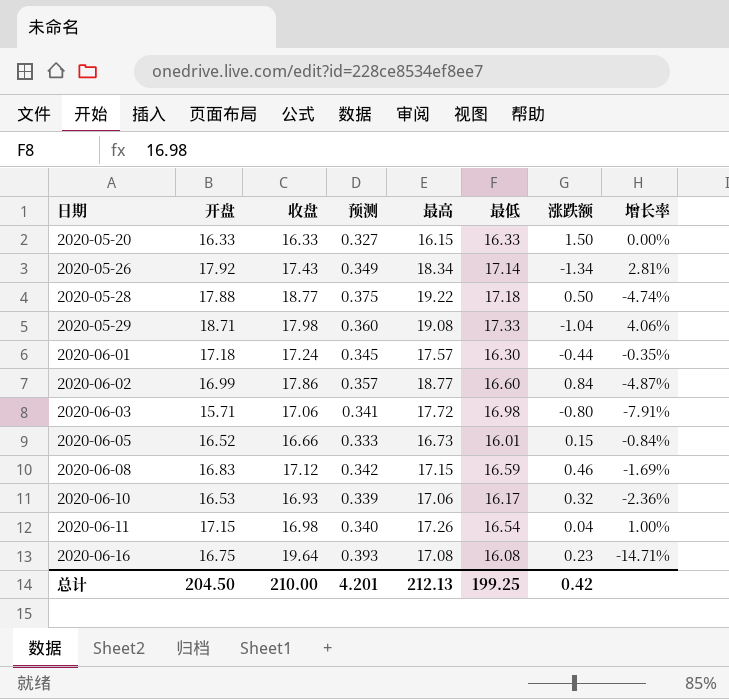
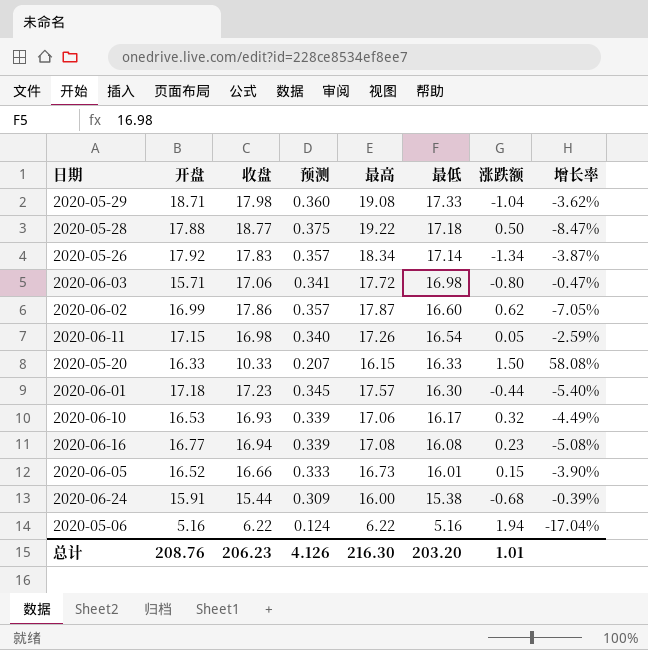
row order: 日期 ascending -> 最低 descending
column 增长率 | formula: ([开盘] - [收盘]) / [收盘] -> ([最低] - [收盘]) / [收盘]
row 2020-06-08: 16.83 | 17.12 | 0.342 | 17.15 | 16.59 | 0.46 | -1.69% -> none
2020-05-26 | 收盘: 17.43 -> 17.83
2020-05-26 | 预测: 0.349 -> 0.357
2020-06-02 | 最高: 18.77 -> 17.87
2020-06-02 | 涨跌额: 0.84 -> 0.62
2020-06-11 | 涨跌额: 0.04 -> 0.05
2020-05-20 | 收盘: 16.33 -> 10.33
2020-05-20 | 预测: 0.327 -> 0.207
2020-06-01 | 收盘: 17.24 -> 17.23
2020-06-16 | 开盘: 16.75 -> 16.77
2020-06-16 | 收盘: 19.64 -> 16.94
2020-06-16 | 预测: 0.393 -> 0.339
row 2020-06-24: none -> 15.91 | 15.44 | 0.309 | 16.00 | 15.38 | -0.68 | -0.39%
row 2020-05-06: none -> 5.16 | 6.22 | 0.124 | 6.22 | 5.16 | 1.94 | -17.04%
总计 | 开盘: 204.50 -> 208.76
总计 | 收盘: 210.00 -> 206.23
总计 | 预测: 4.201 -> 4.126
总计 | 最高: 212.13 -> 216.30
总计 | 最低: 199.25 -> 203.20
总计 | 涨跌额: 0.42 -> 1.01

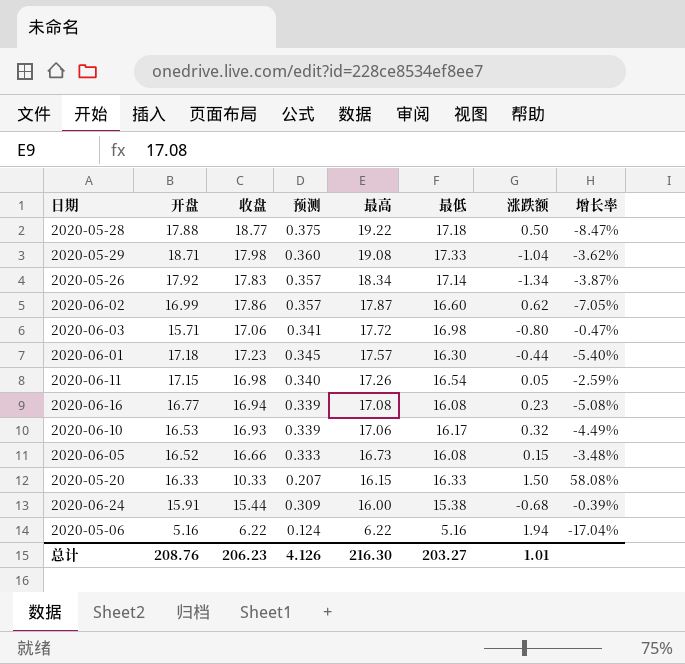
row order: 最低 descending -> 最高 descending
2020-06-05 | 最低: 16.01 -> 16.08
2020-06-05 | 增长率: -3.90% -> -3.48%
总计 | 最低: 203.20 -> 203.27

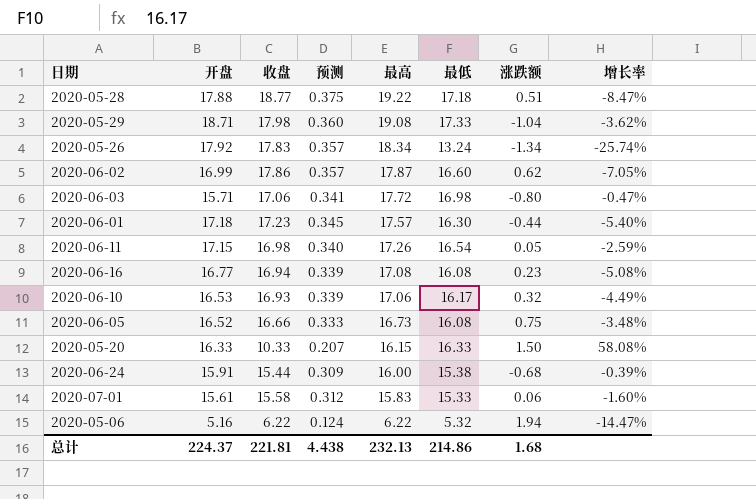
2020-05-28 | 涨跌额: 0.50 -> 0.51
2020-05-26 | 最低: 17.14 -> 13.24
2020-05-26 | 增长率: -3.87% -> -25.74%
2020-06-05 | 涨跌额: 0.15 -> 0.75
row 2020-07-01: none -> 15.61 | 15.58 | 0.312 | 15.83 | 15.33 | 0.06 | -1.60%
2020-05-06 | 最低: 5.16 -> 5.32
2020-05-06 | 增长率: -17.04% -> -14.47%
总计 | 开盘: 208.76 -> 224.37
总计 | 收盘: 206.23 -> 221.81
总计 | 预测: 4.126 -> 4.438
总计 | 最高: 216.30 -> 232.13
总计 | 最低: 203.27 -> 214.86
总计 | 涨跌额: 1.01 -> 1.68

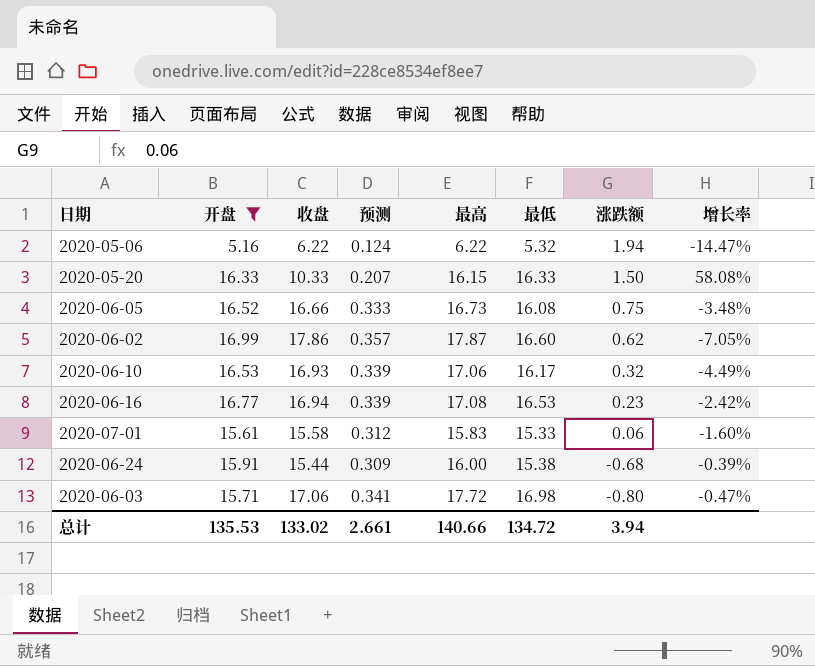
filter: none -> 开盘 <= 16.99
row order: 最高 descending -> 涨跌额 descending
2020-06-16 | 最低: 16.08 -> 16.53
2020-06-16 | 增长率: -5.08% -> -2.42%
总计 | 开盘: 224.37 -> 135.53
总计 | 收盘: 221.81 -> 133.02
总计 | 预测: 4.438 -> 2.661
总计 | 最高: 232.13 -> 140.66
总计 | 最低: 214.86 -> 134.72
总计 | 涨跌额: 1.68 -> 3.94

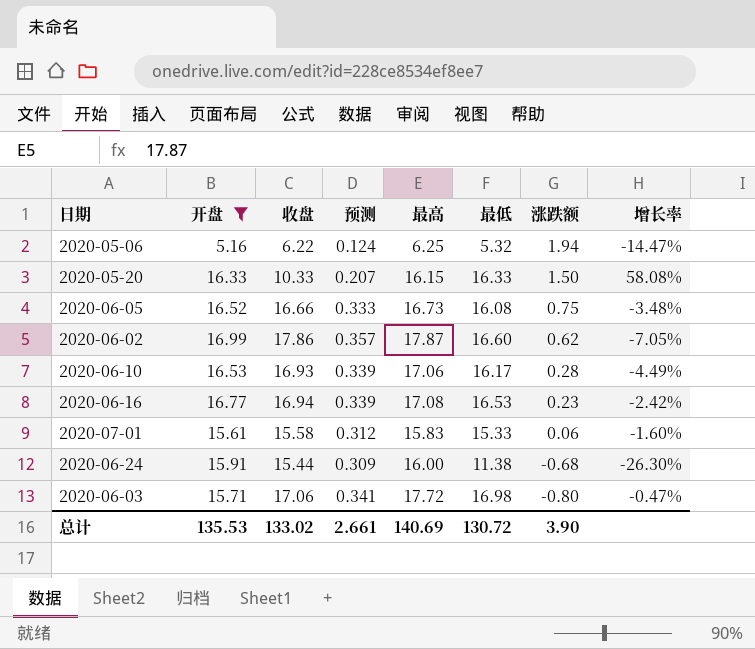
2020-05-06 | 最高: 6.22 -> 6.25
2020-06-10 | 涨跌额: 0.32 -> 0.28
2020-06-24 | 最低: 15.38 -> 11.38
2020-06-24 | 增长率: -0.39% -> -26.30%
总计 | 最高: 140.66 -> 140.69
总计 | 最低: 134.72 -> 130.72
总计 | 涨跌额: 3.94 -> 3.90

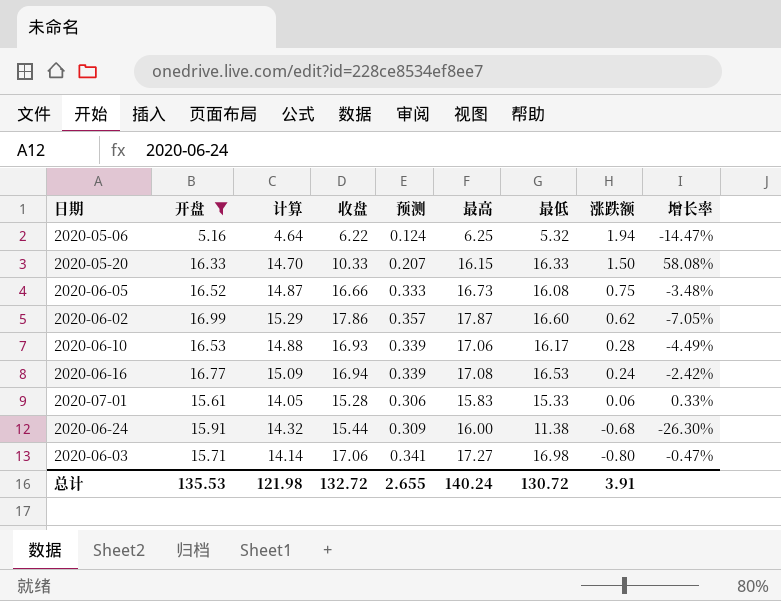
column 计算 | formula: none -> [开盘] * 0.9
2020-06-16 | 涨跌额: 0.23 -> 0.24
2020-07-01 | 收盘: 15.58 -> 15.28
2020-07-01 | 预测: 0.312 -> 0.306
2020-07-01 | 增长率: -1.60% -> 0.33%
2020-06-03 | 最高: 17.72 -> 17.27
总计 | 收盘: 133.02 -> 132.72
总计 | 预测: 2.661 -> 2.655
总计 | 最高: 140.69 -> 140.24
总计 | 涨跌额: 3.90 -> 3.91

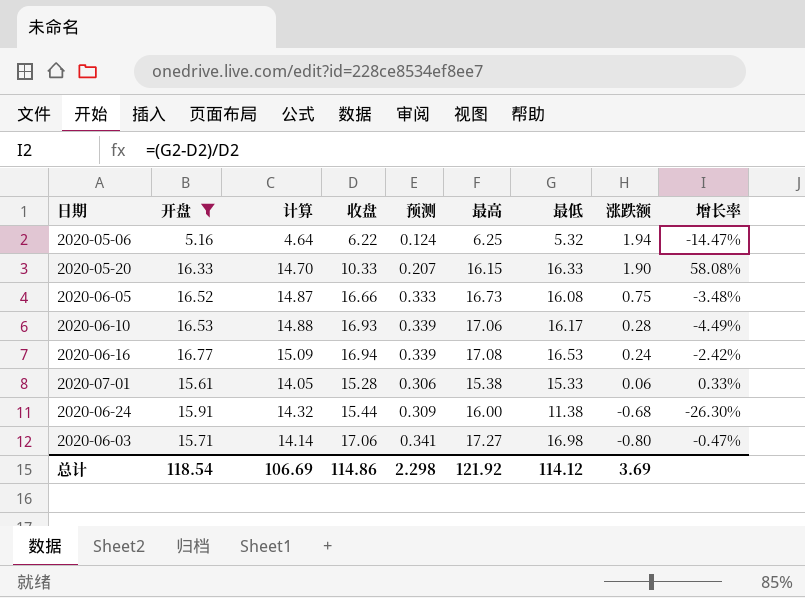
row 2020-06-02: 16.99 | 15.29 | 17.86 | 0.357 | 17.87 | 16.60 | 0.62 | -7.05% -> none
2020-05-20 | 涨跌额: 1.50 -> 1.90
2020-07-01 | 最高: 15.83 -> 15.38
总计 | 开盘: 135.53 -> 118.54
总计 | 计算: 121.98 -> 106.69
总计 | 收盘: 132.72 -> 114.86
总计 | 预测: 2.655 -> 2.298
总计 | 最高: 140.24 -> 121.92
总计 | 最低: 130.72 -> 114.12
总计 | 涨跌额: 3.91 -> 3.69

